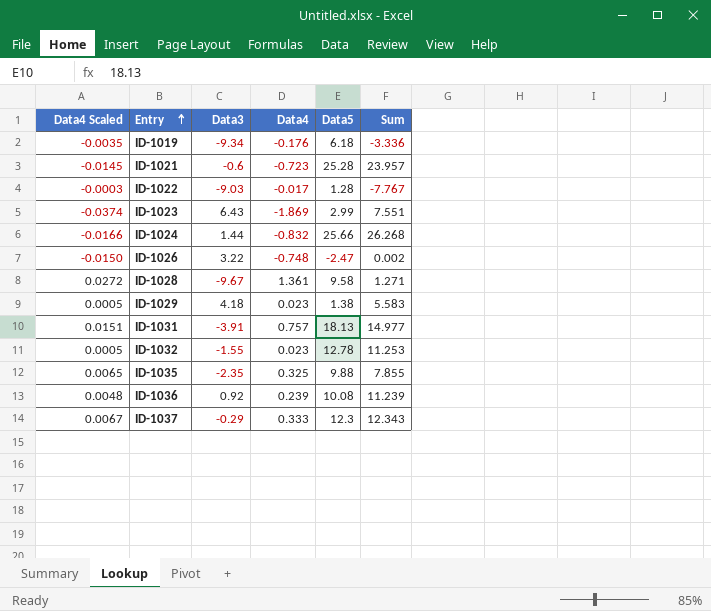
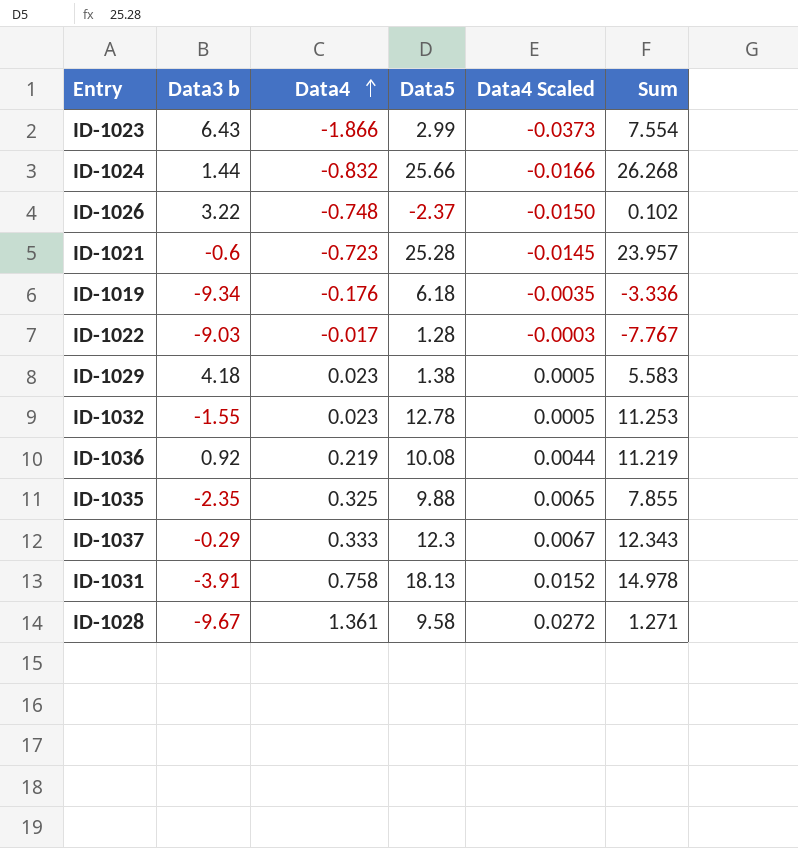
row order: Entry ascending -> Data4 ascending
column name: Data3 -> Data3 b
column Data4 Scaled | position: 1 -> 5
ID-1023 | Data4: -1.869 -> -1.866
ID-1023 | Data4 Scaled: -0.0374 -> -0.0373
ID-1023 | Sum: 7.551 -> 7.554
ID-1026 | Data5: -2.47 -> -2.37
ID-1026 | Sum: 0.002 -> 0.102
ID-1036 | Data4: 0.239 -> 0.219
ID-1036 | Data4 Scaled: 0.0048 -> 0.0044
ID-1036 | Sum: 11.239 -> 11.219
ID-1031 | Data4: 0.757 -> 0.758
ID-1031 | Data4 Scaled: 0.0151 -> 0.0152
ID-1031 | Sum: 14.977 -> 14.978

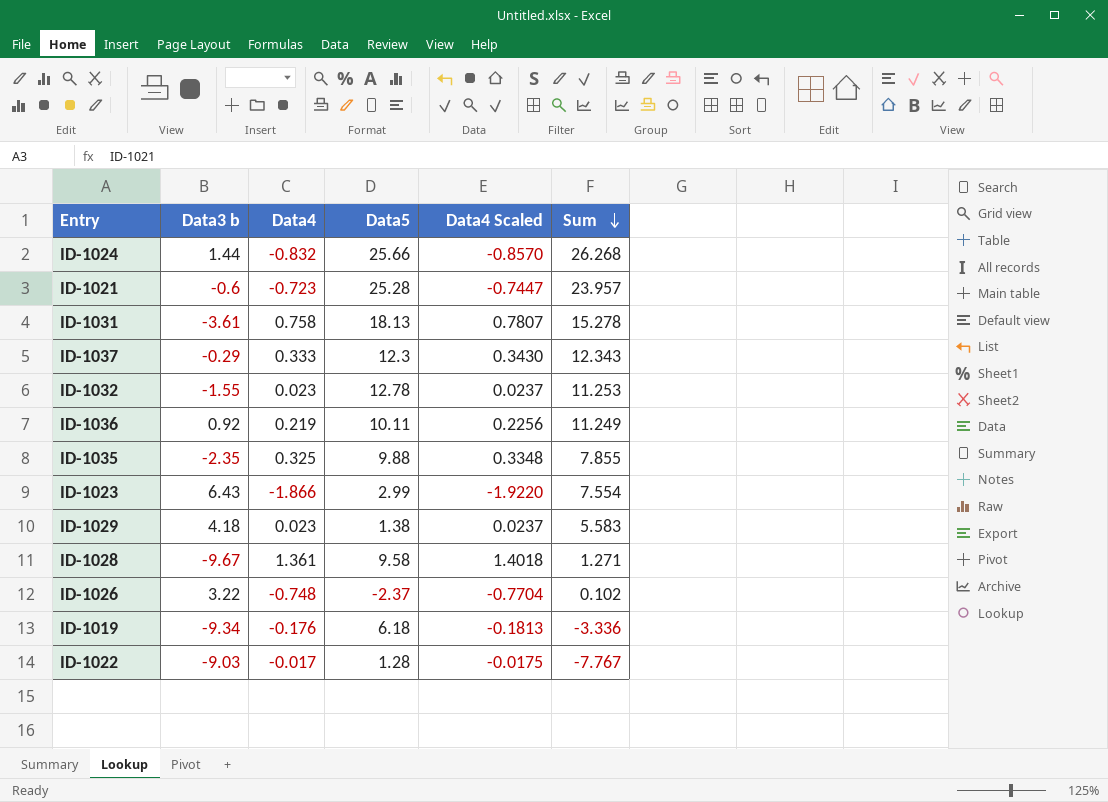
row order: Data4 ascending -> Sum descending
column Data4 Scaled | formula: [Data4] * 0.02 -> [Data4] * 1.03
ID-1031 | Data3 b: -3.91 -> -3.61
ID-1031 | Sum: 14.978 -> 15.278
ID-1036 | Data5: 10.08 -> 10.11
ID-1036 | Sum: 11.219 -> 11.249

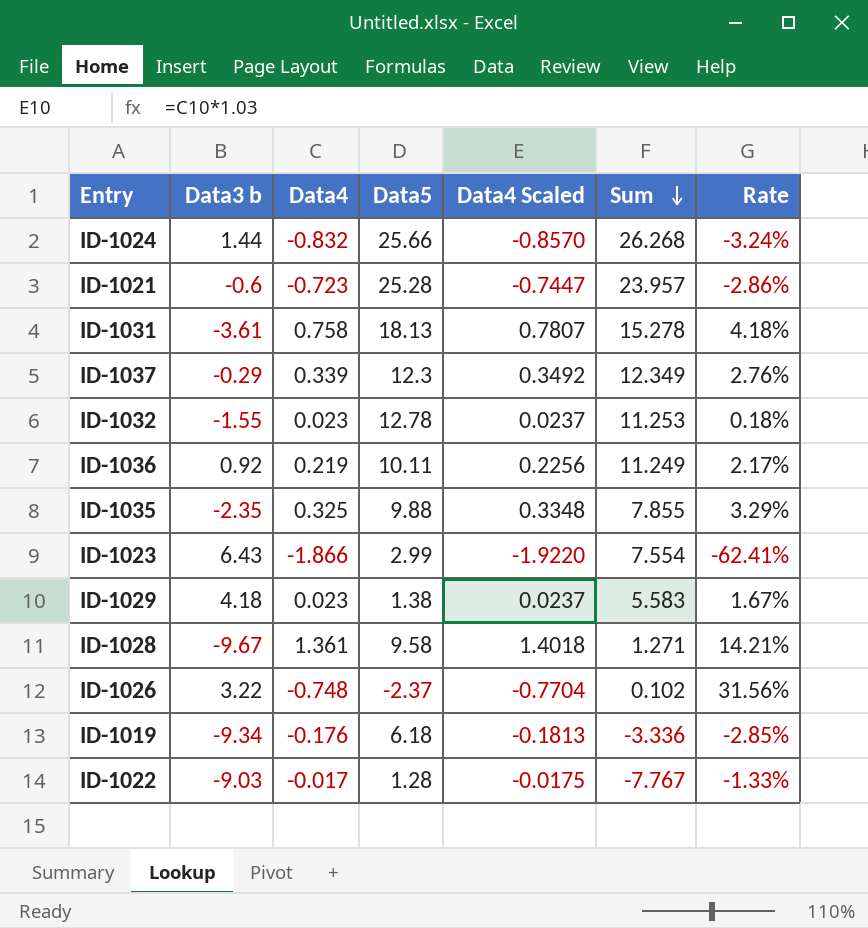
column Rate | formula: none -> [Data4] / [Data5]
ID-1037 | Data4: 0.333 -> 0.339
ID-1037 | Data4 Scaled: 0.3430 -> 0.3492
ID-1037 | Sum: 12.343 -> 12.349

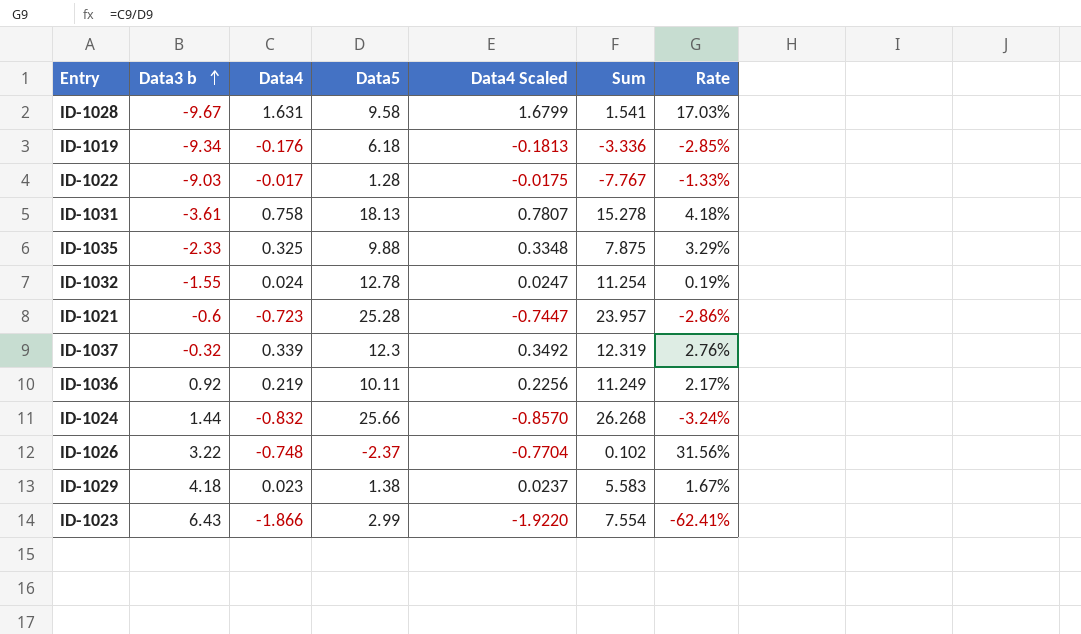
row order: Sum descending -> Data3 b ascending
ID-1028 | Data4: 1.361 -> 1.631
ID-1028 | Data4 Scaled: 1.4018 -> 1.6799
ID-1028 | Sum: 1.271 -> 1.541
ID-1028 | Rate: 14.21% -> 17.03%
ID-1035 | Data3 b: -2.35 -> -2.33
ID-1035 | Sum: 7.855 -> 7.875
ID-1032 | Data4: 0.023 -> 0.024
ID-1032 | Data4 Scaled: 0.0237 -> 0.0247
ID-1032 | Sum: 11.253 -> 11.254
ID-1032 | Rate: 0.18% -> 0.19%
ID-1037 | Data3 b: -0.29 -> -0.32
ID-1037 | Sum: 12.349 -> 12.319

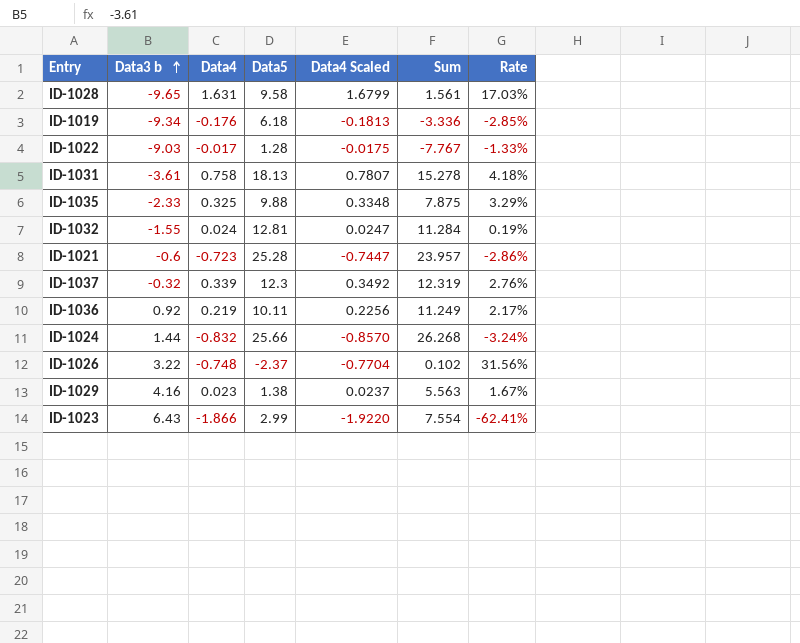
ID-1028 | Data3 b: -9.67 -> -9.65
ID-1028 | Sum: 1.541 -> 1.561
ID-1032 | Data5: 12.78 -> 12.81
ID-1032 | Sum: 11.254 -> 11.284
ID-1029 | Data3 b: 4.18 -> 4.16
ID-1029 | Sum: 5.583 -> 5.563

